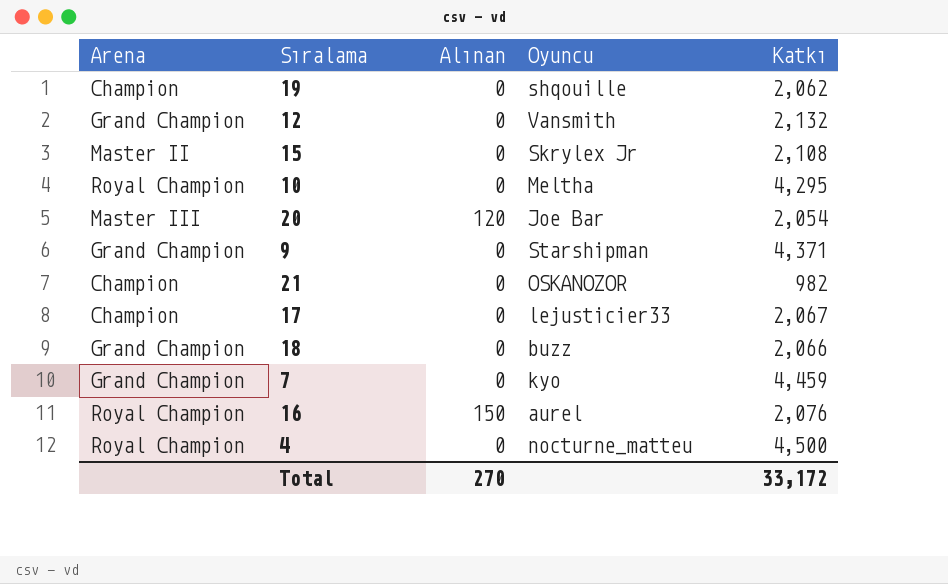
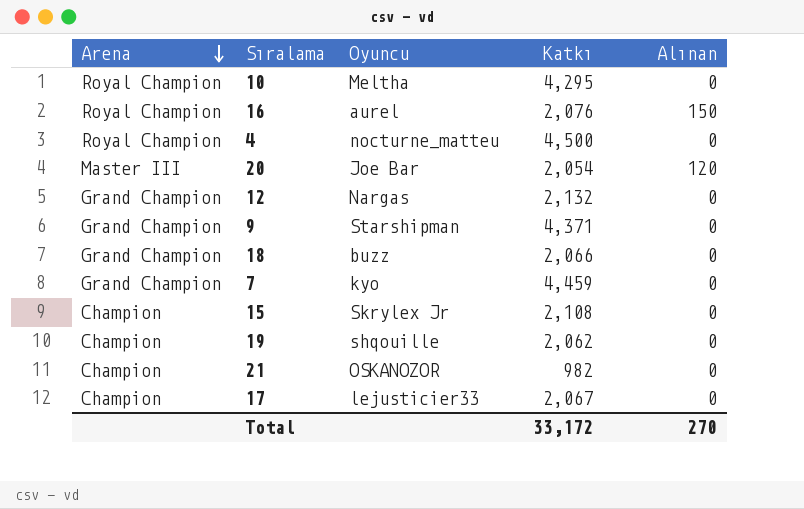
row order: none -> Arena descending
column Alınan | position: 3 -> 5
12 | Oyuncu: Vansmith -> Nargas
15 | Arena: Master II -> Champion

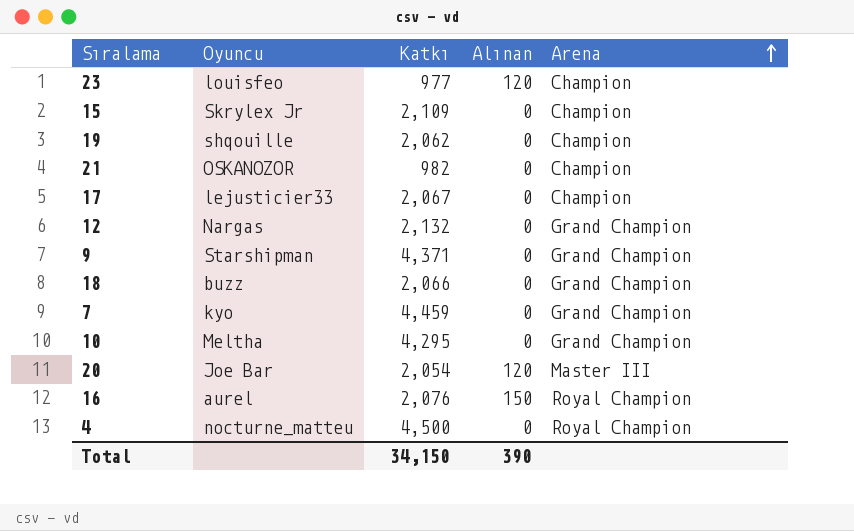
row order: Arena descending -> Arena ascending
column Arena | position: 1 -> 5
row 23: none -> louisfeo | 977 | 120 | Champion
15 | Katkı: 2,108 -> 2,109
10 | Arena: Royal Champion -> Grand Champion
Total | Katkı: 33,172 -> 34,150
Total | Alınan: 270 -> 390

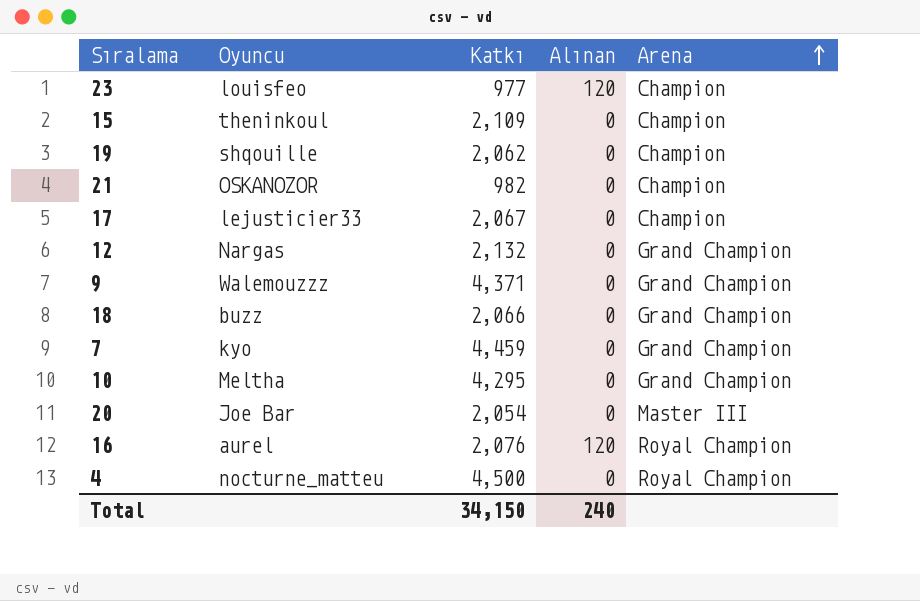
15 | Oyuncu: Skrylex Jr -> theninkoul
9 | Oyuncu: Starshipman -> Walemouzzz
20 | Alınan: 120 -> 0
16 | Alınan: 150 -> 120
Total | Alınan: 390 -> 240

